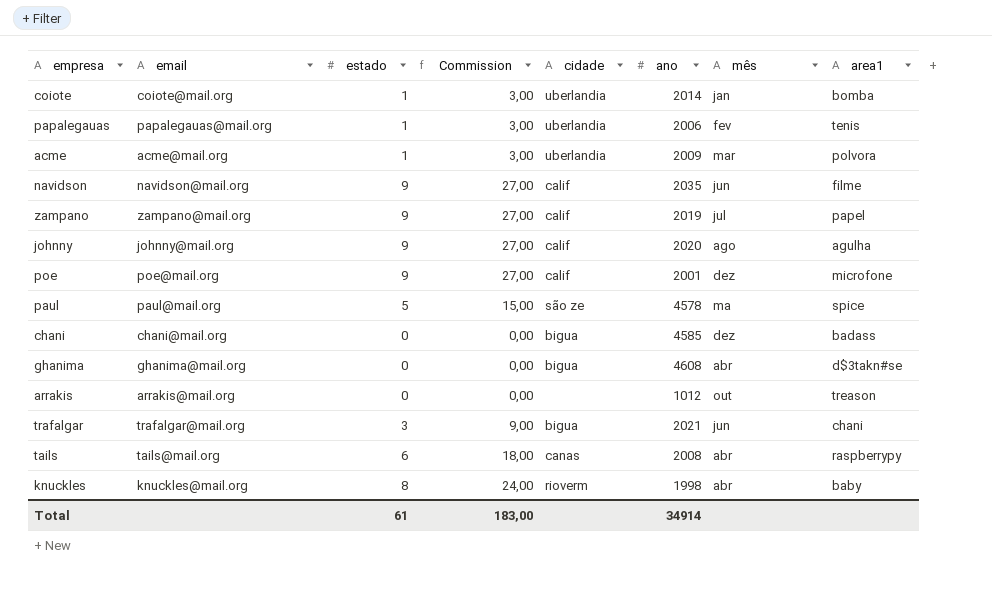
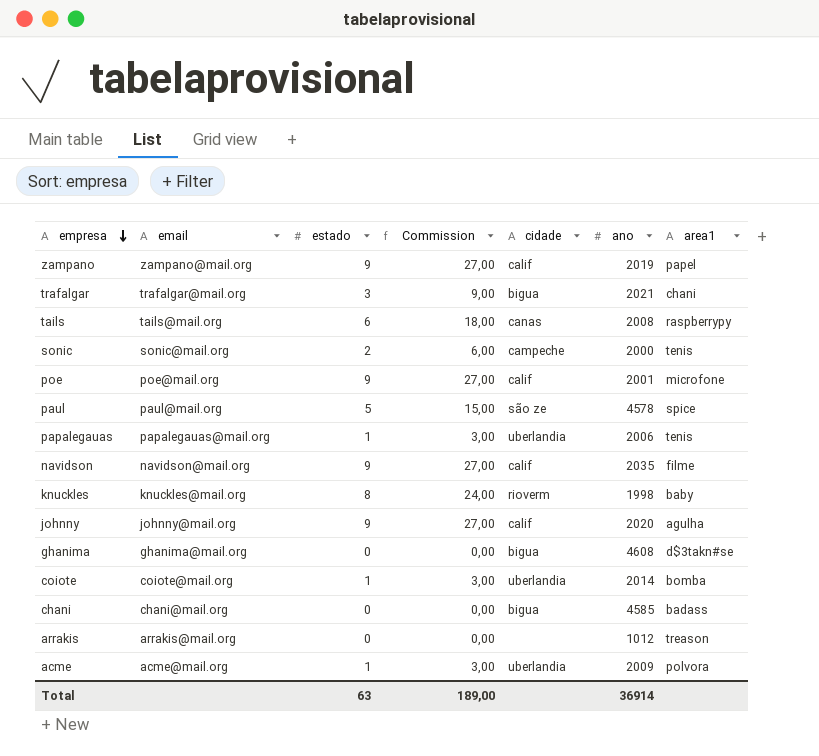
row order: none -> empresa descending
column mês | position: 7 -> none
row sonic: none -> sonic@mail.org | 2 | 6,00 | campeche | 2000 | tenis
Total | estado: 61 -> 63
Total | Commission: 183,00 -> 189,00
Total | ano: 34914 -> 36914

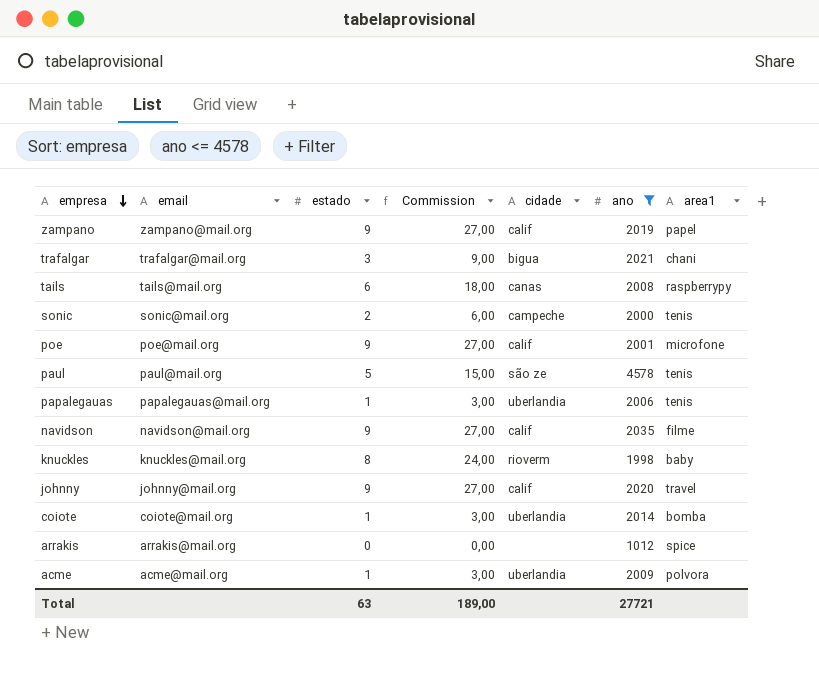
filter: none -> ano <= 4578
paul | area1: spice -> tenis
johnny | area1: agulha -> travel
arrakis | area1: treason -> spice
Total | ano: 36914 -> 27721

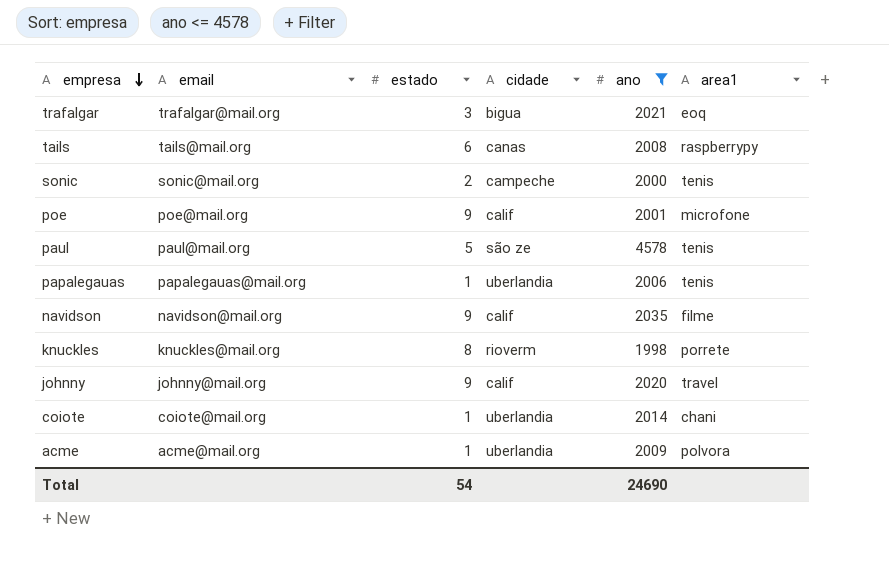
column Commission | formula: [estado] * 3 -> none
row zampano: zampano@mail.org | 9 | 27,00 | calif | 2019 | papel -> none
row arrakis: arrakis@mail.org | 0 | 0,00 | none | 1012 | spice -> none
trafalgar | area1: chani -> eoq
knuckles | area1: baby -> porrete
coiote | area1: bomba -> chani
Total | estado: 63 -> 54
Total | ano: 27721 -> 24690

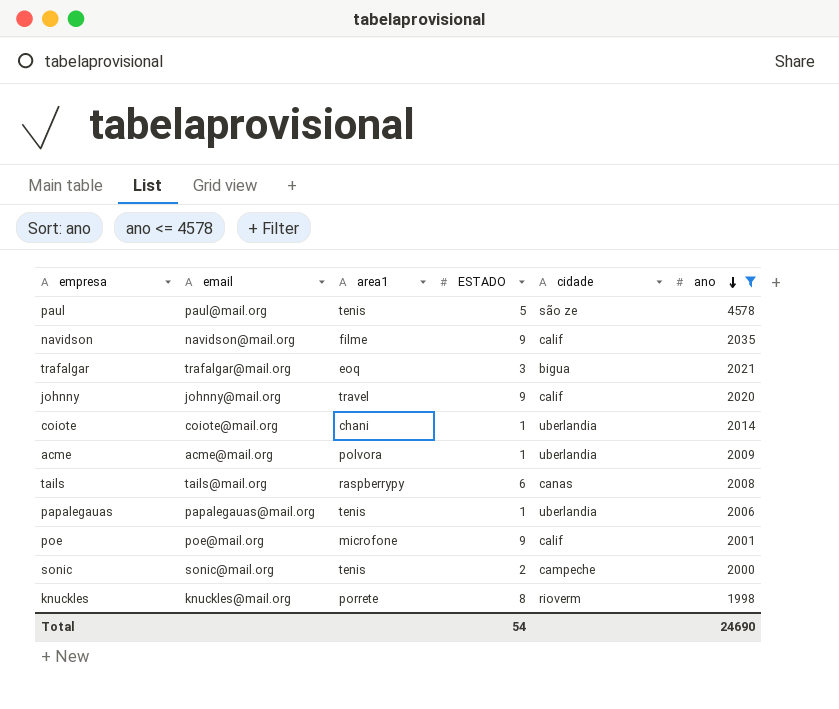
row order: empresa descending -> ano descending
column area1 | position: 6 -> 3
column name: estado -> ESTADO

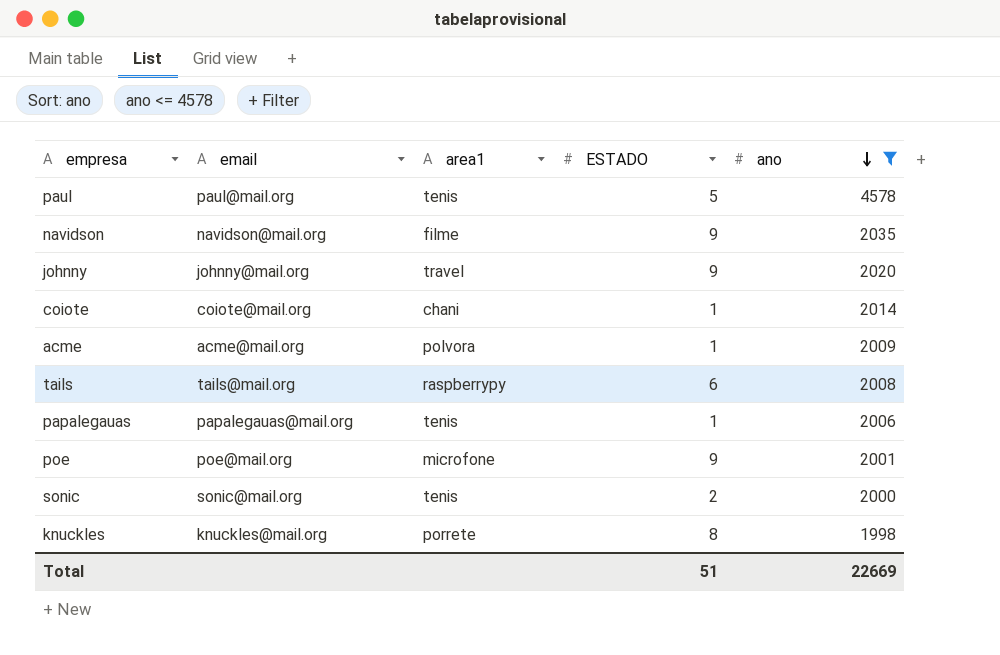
column cidade | position: 5 -> none
row trafalgar: trafalgar@mail.org | eoq | 3 | bigua | 2021 -> none
Total | ESTADO: 54 -> 51
Total | ano: 24690 -> 22669

